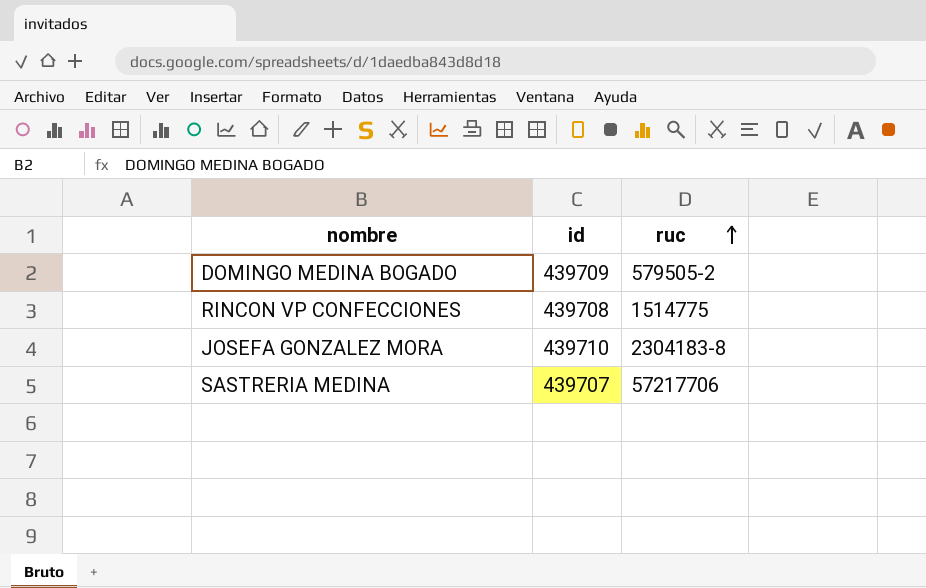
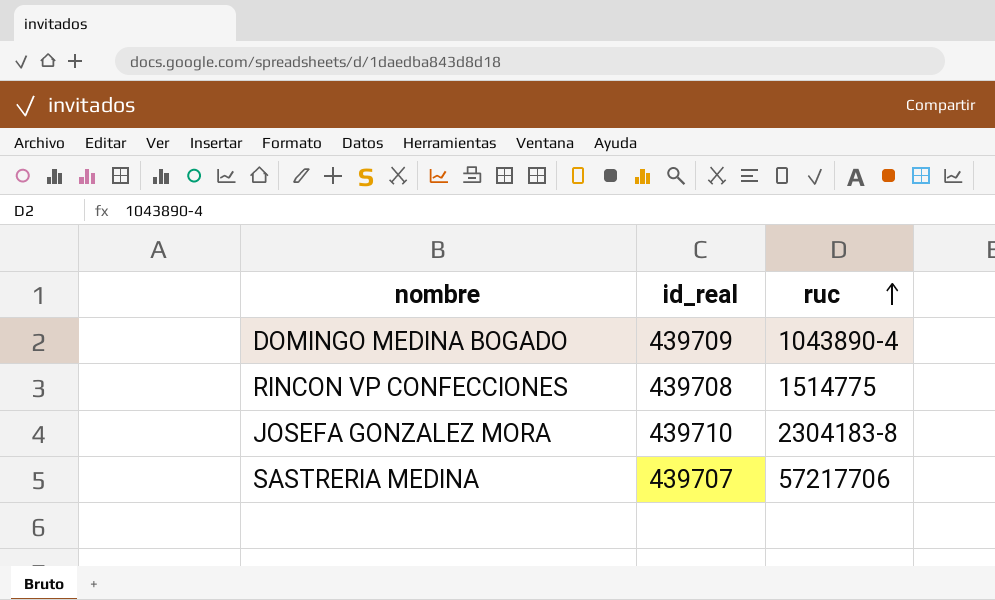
column name: id -> id_real
DOMINGO MEDINA BOGADO | ruc: 579505-2 -> 1043890-4

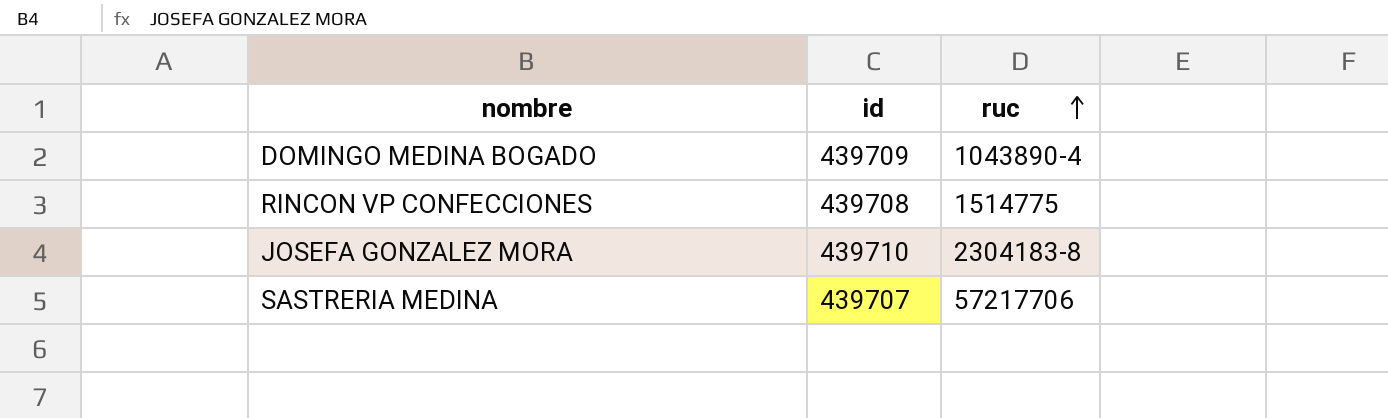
column name: id_real -> id

